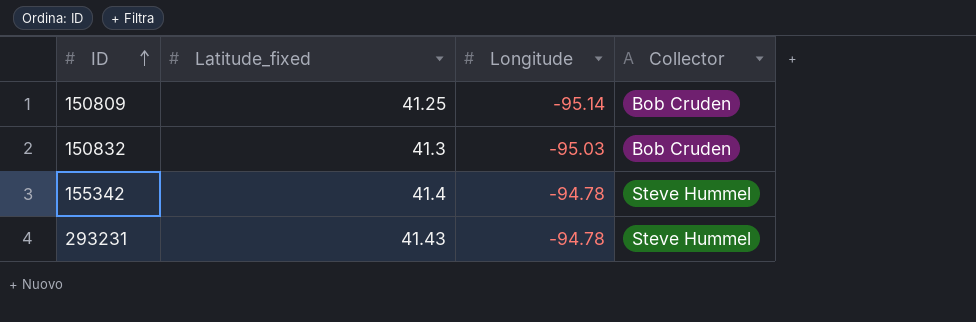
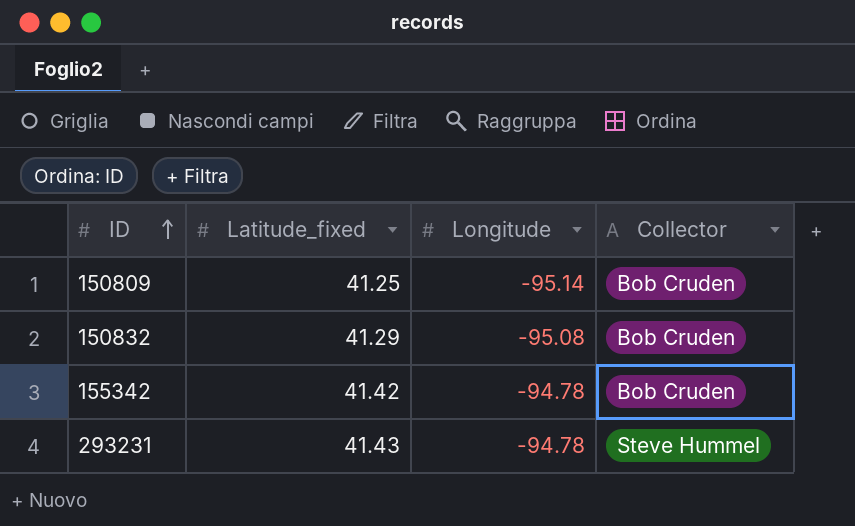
150832 | Latitude_fixed: 41.3 -> 41.29
150832 | Longitude: -95.03 -> -95.08
155342 | Latitude_fixed: 41.4 -> 41.42
155342 | Collector: Steve Hummel -> Bob Cruden

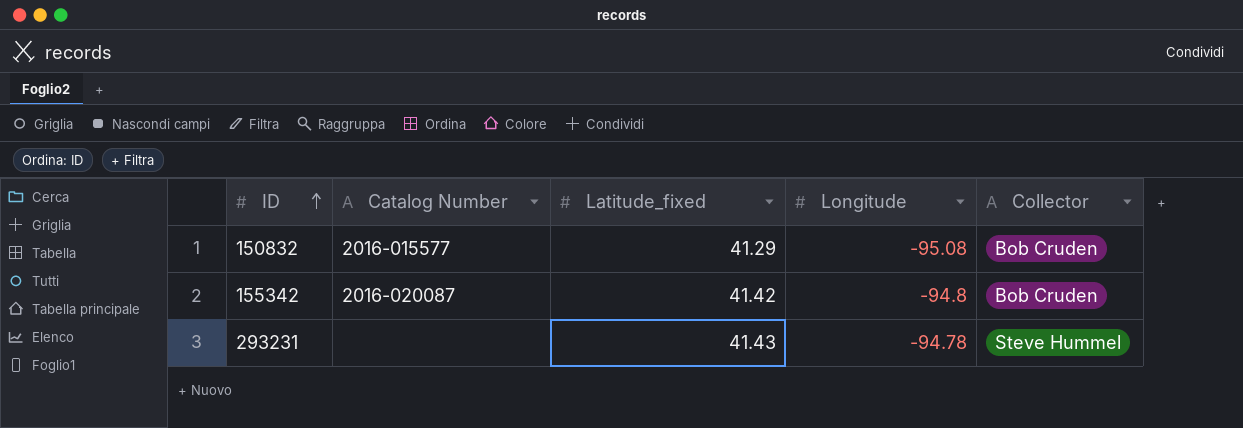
column Catalog Number | position: none -> 2
row 150809: 41.25 | -95.14 | Bob Cruden -> none
155342 | Longitude: -94.78 -> -94.8

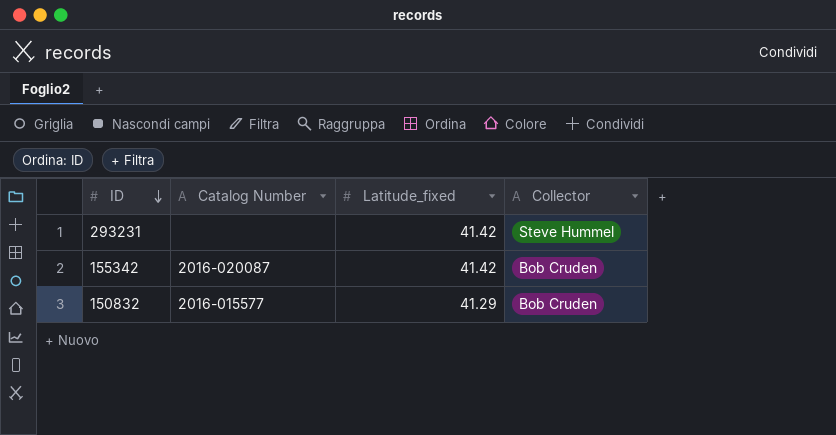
row order: ID ascending -> ID descending
column Longitude | position: 4 -> none
293231 | Latitude_fixed: 41.43 -> 41.42

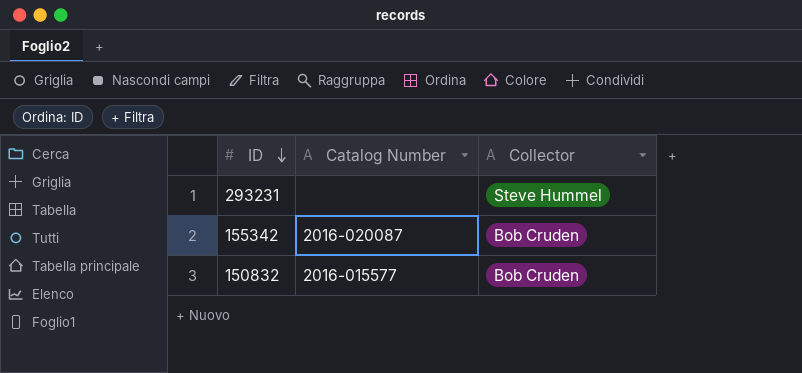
column Latitude_fixed | position: 3 -> none

